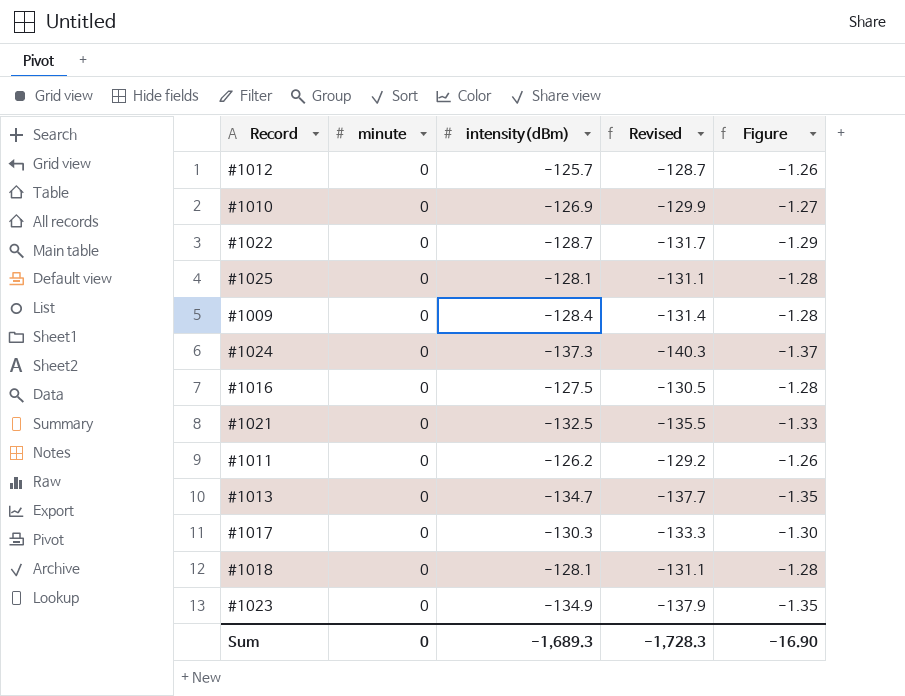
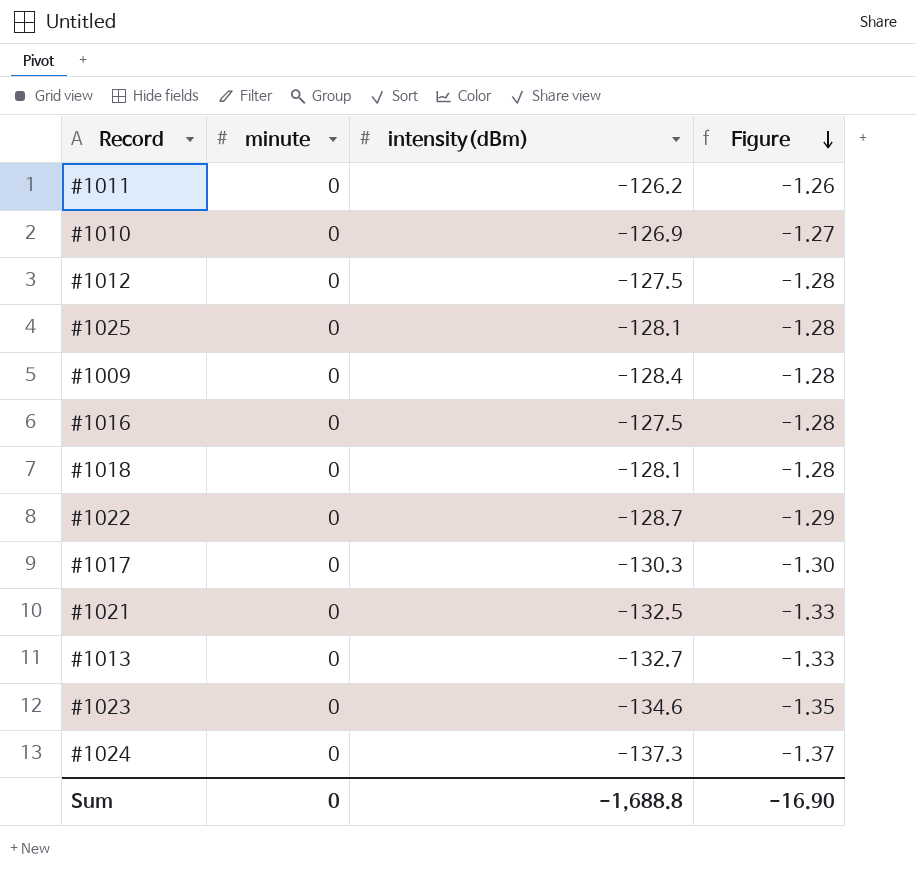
row order: none -> Figure descending
column Revised | formula: [intensity(dBm)] - 3 -> none
#1012 | intensity(dBm): -125.7 -> -127.5
#1012 | Figure: -1.26 -> -1.28
#1013 | intensity(dBm): -134.7 -> -132.7
#1013 | Figure: -1.35 -> -1.33
#1023 | intensity(dBm): -134.9 -> -134.6
Sum | intensity(dBm): -1,689.3 -> -1,688.8

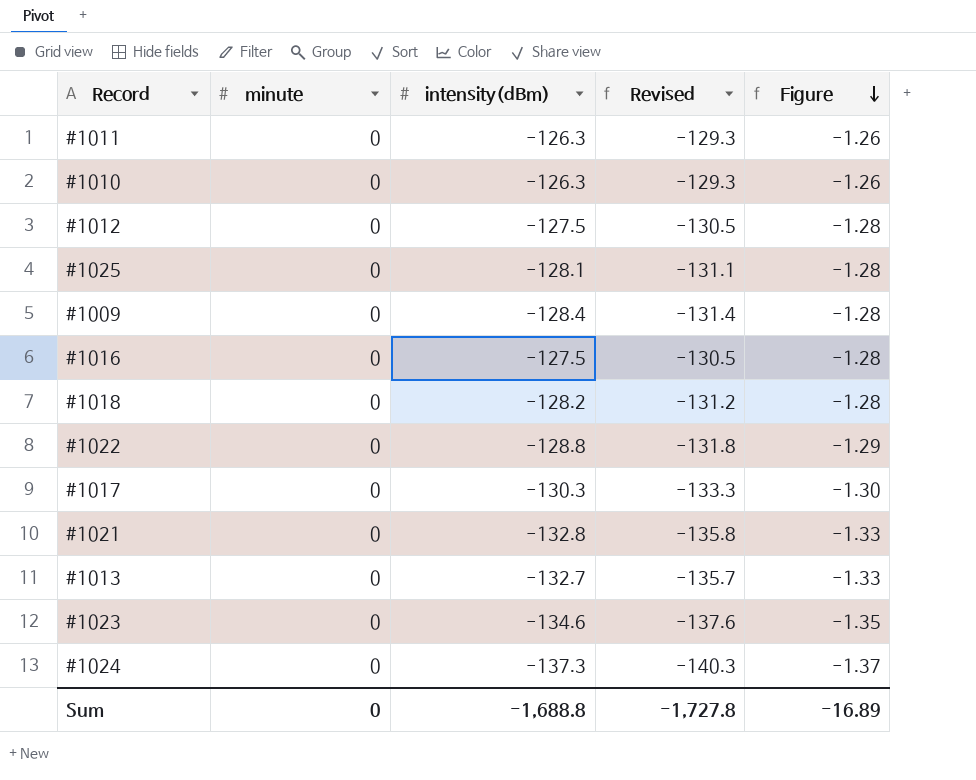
column Revised | formula: none -> [intensity(dBm)] - 3
#1011 | intensity(dBm): -126.2 -> -126.3
#1010 | intensity(dBm): -126.9 -> -126.3
#1010 | Figure: -1.27 -> -1.26
#1018 | intensity(dBm): -128.1 -> -128.2
#1022 | intensity(dBm): -128.7 -> -128.8
#1021 | intensity(dBm): -132.5 -> -132.8
Sum | Figure: -16.90 -> -16.89

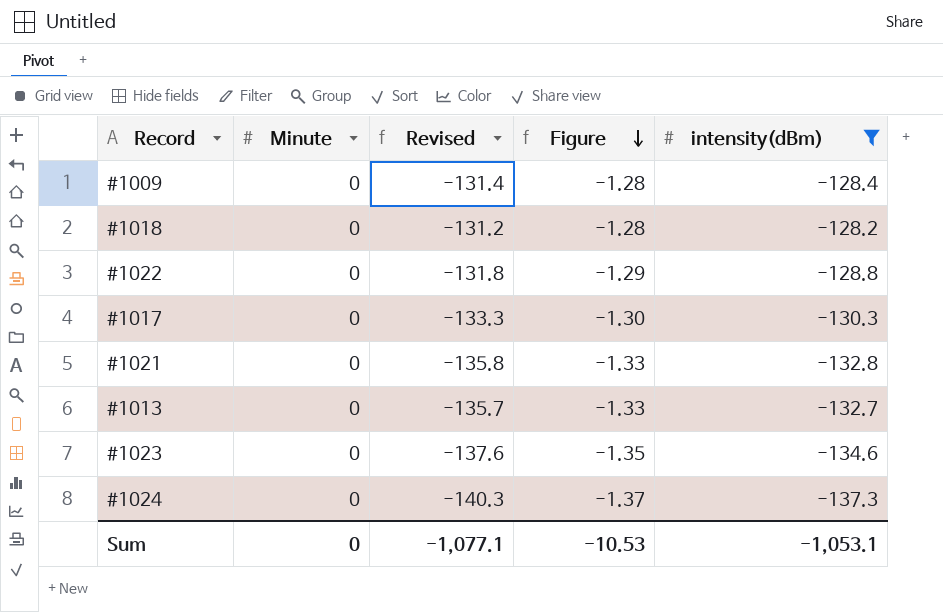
filter: none -> intensity(dBm) <= -128.2
column name: minute -> Minute
column intensity(dBm) | position: 3 -> 5
Sum | Revised: -1,727.8 -> -1,077.1
Sum | Figure: -16.89 -> -10.53
Sum | intensity(dBm): -1,688.8 -> -1,053.1

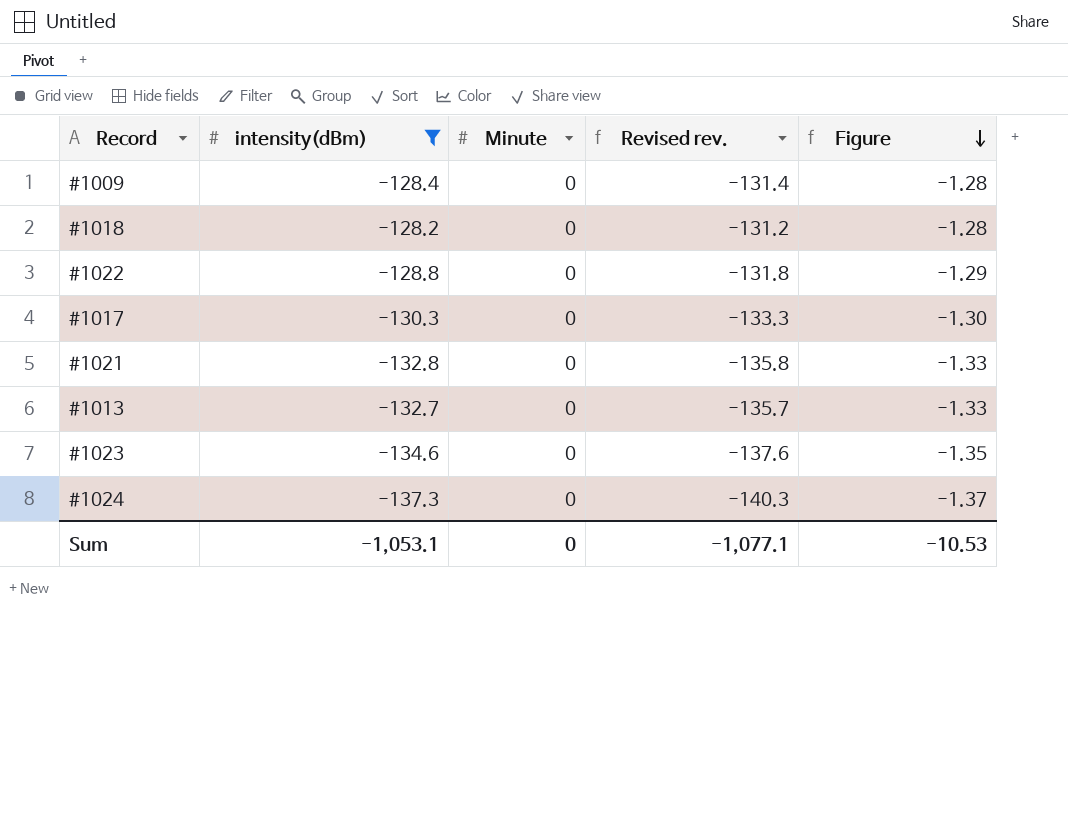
column intensity(dBm) | position: 5 -> 2
column name: Revised -> Revised rev.

